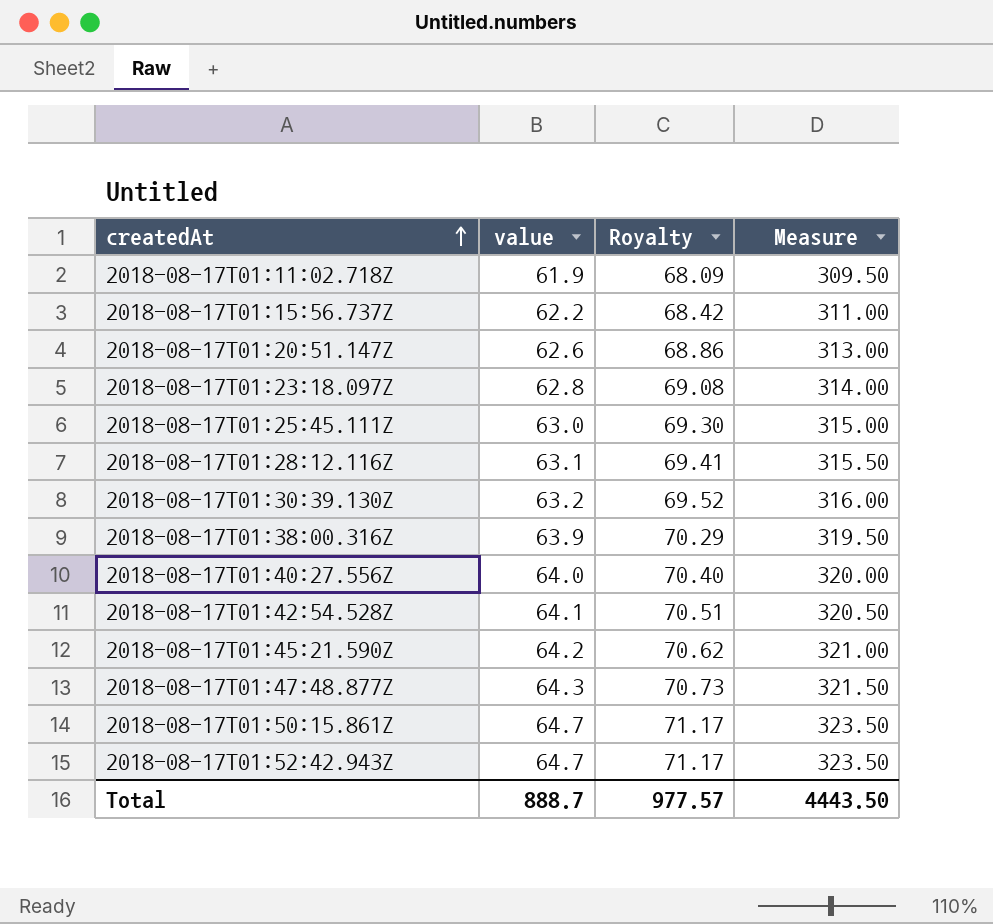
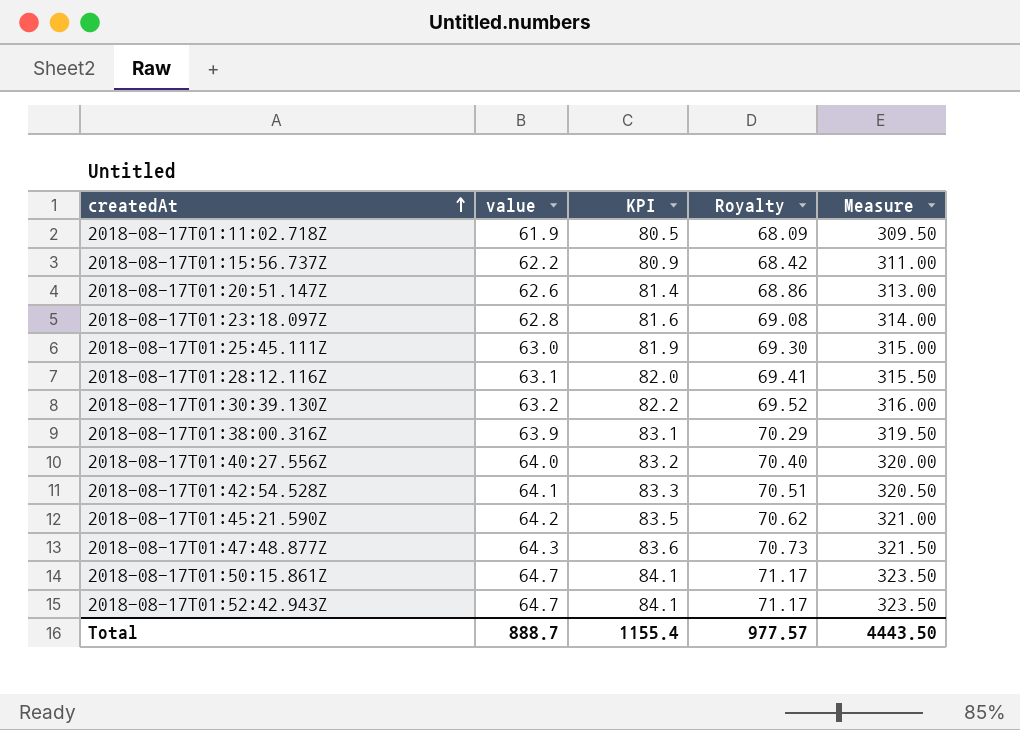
column KPI | formula: none -> [value] * 1.3

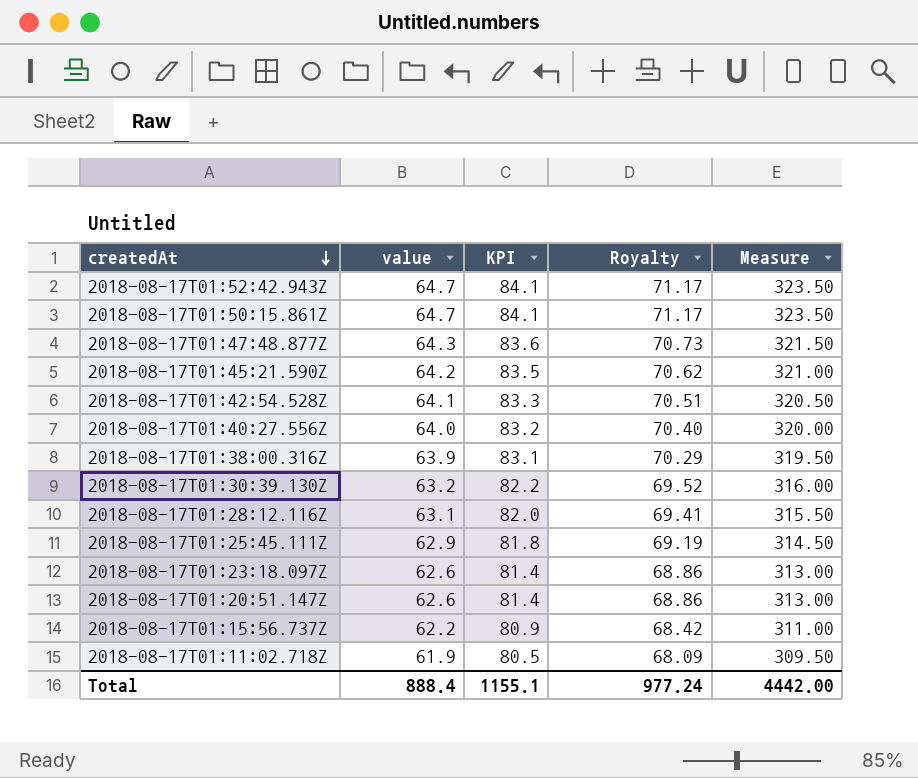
row order: createdAt ascending -> createdAt descending
2018-08-17T01:25:45.111Z | value: 63.0 -> 62.9
2018-08-17T01:25:45.111Z | KPI: 81.9 -> 81.8
2018-08-17T01:25:45.111Z | Royalty: 69.30 -> 69.19
2018-08-17T01:25:45.111Z | Measure: 315.00 -> 314.50
2018-08-17T01:23:18.097Z | value: 62.8 -> 62.6
2018-08-17T01:23:18.097Z | KPI: 81.6 -> 81.4
2018-08-17T01:23:18.097Z | Royalty: 69.08 -> 68.86
2018-08-17T01:23:18.097Z | Measure: 314.00 -> 313.00
Total | value: 888.7 -> 888.4
Total | KPI: 1155.4 -> 1155.1
Total | Royalty: 977.57 -> 977.24
Total | Measure: 4443.50 -> 4442.00

